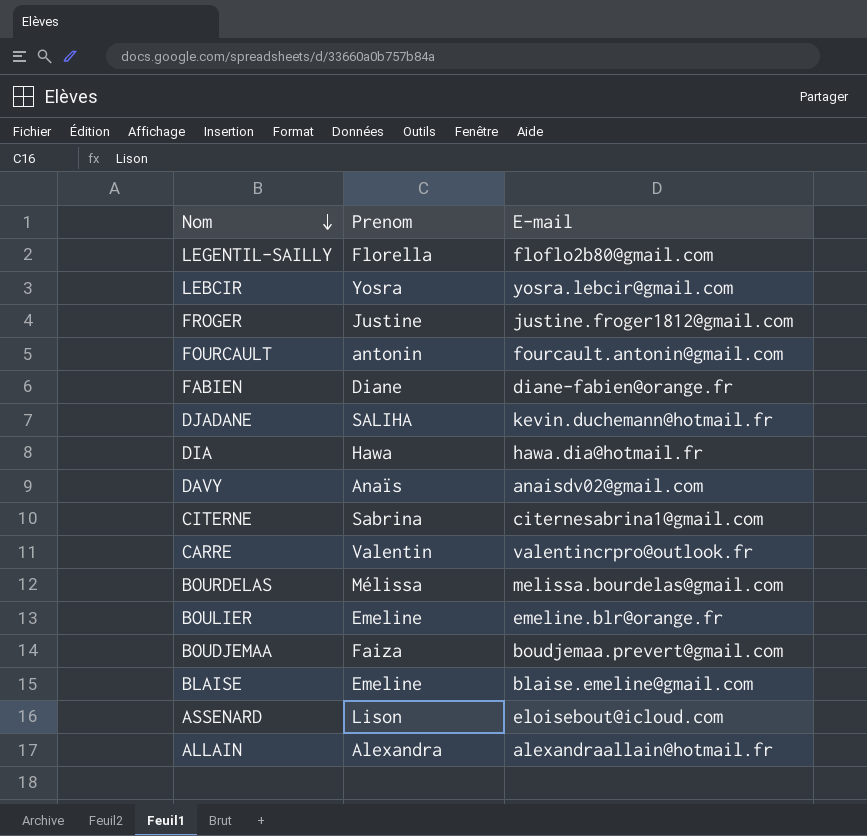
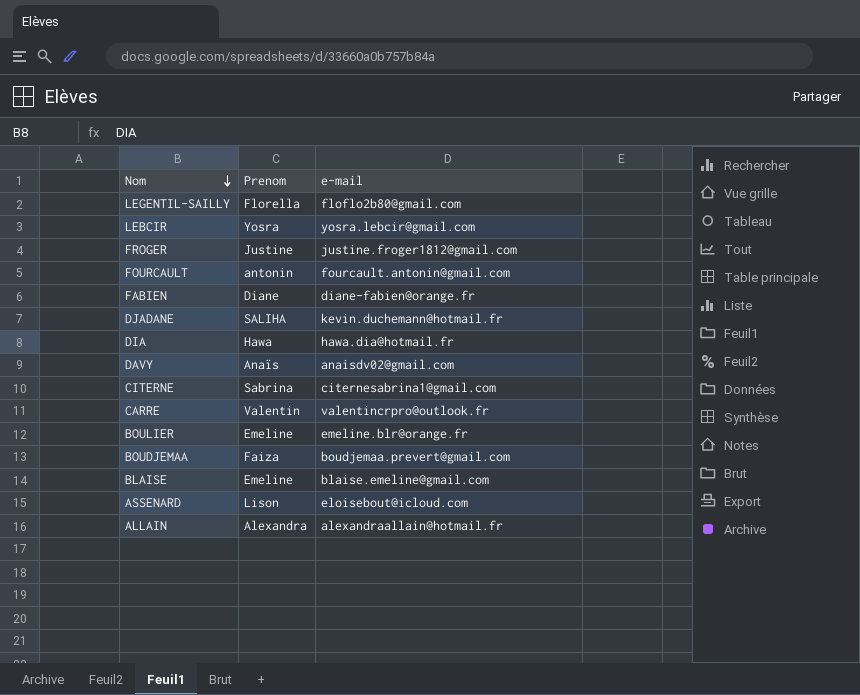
column name: E-mail -> e-mail
row BOURDELAS: Mélissa | melissa.bourdelas@gmail.com -> none

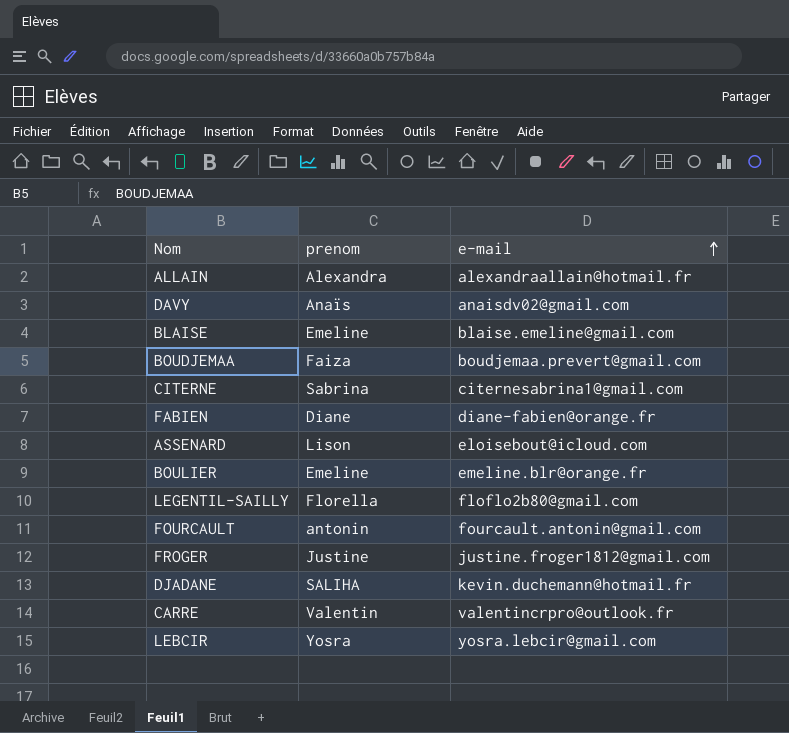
row order: Nom descending -> e-mail ascending
column name: Prenom -> prenom
row DIA: Hawa | hawa.dia@hotmail.fr -> none

